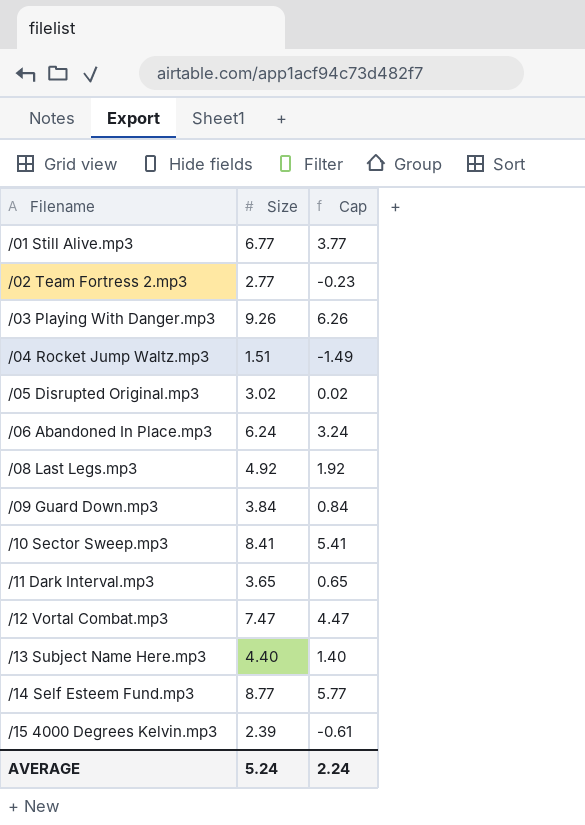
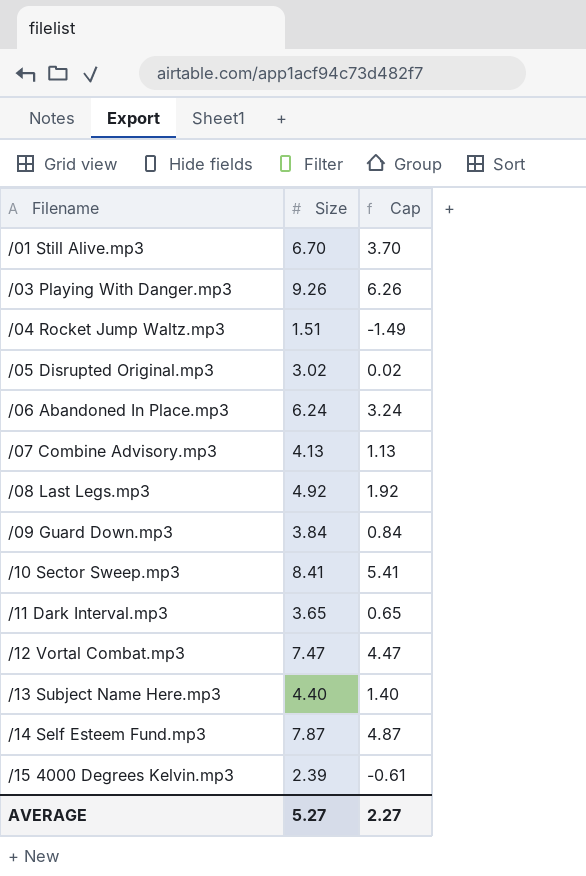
row /02 Team Fortress 2.mp3: 2.77 | -0.23 -> none
/01 Still Alive.mp3 | Size: 6.77 -> 6.70
/01 Still Alive.mp3 | Cap: 3.77 -> 3.70
row /07 Combine Advisory.mp3: none -> 4.13 | 1.13
/14 Self Esteem Fund.mp3 | Size: 8.77 -> 7.87
/14 Self Esteem Fund.mp3 | Cap: 5.77 -> 4.87
AVERAGE | Size: 5.24 -> 5.27
AVERAGE | Cap: 2.24 -> 2.27

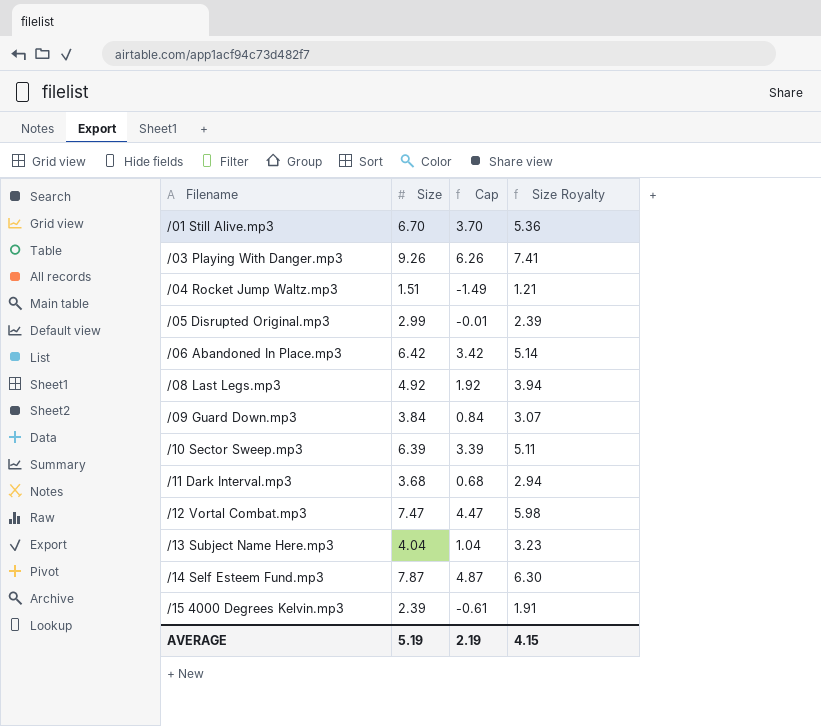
column Size Royalty | formula: none -> [Size] * 0.8
row /07 Combine Advisory.mp3: 4.13 | 1.13 -> none
/05 Disrupted Original.mp3 | Size: 3.02 -> 2.99
/05 Disrupted Original.mp3 | Cap: 0.02 -> -0.01
/06 Abandoned In Place.mp3 | Size: 6.24 -> 6.42
/06 Abandoned In Place.mp3 | Cap: 3.24 -> 3.42
/10 Sector Sweep.mp3 | Size: 8.41 -> 6.39
/10 Sector Sweep.mp3 | Cap: 5.41 -> 3.39
/11 Dark Interval.mp3 | Size: 3.65 -> 3.68
/11 Dark Interval.mp3 | Cap: 0.65 -> 0.68
/13 Subject Name Here.mp3 | Size: 4.40 -> 4.04
/13 Subject Name Here.mp3 | Cap: 1.40 -> 1.04
AVERAGE | Size: 5.27 -> 5.19
AVERAGE | Cap: 2.27 -> 2.19

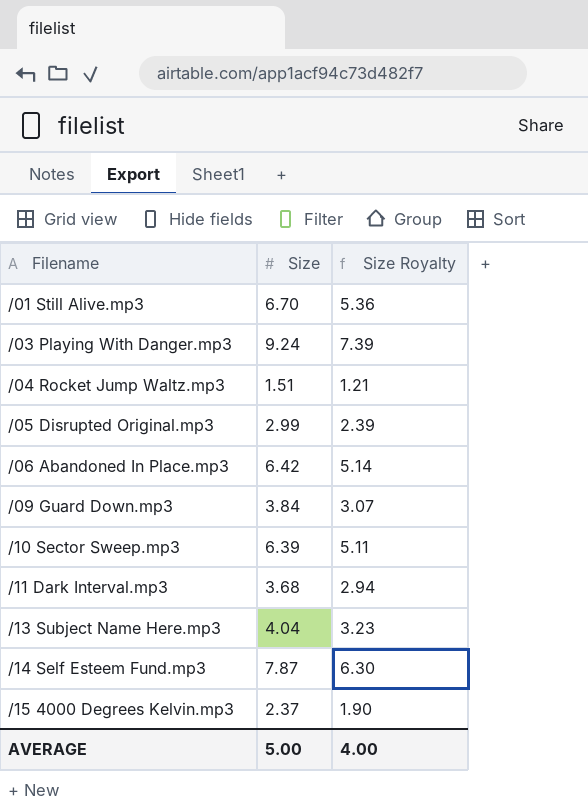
column Cap | formula: [Size] - 3 -> none
row /08 Last Legs.mp3: 4.92 | 1.92 | 3.94 -> none
row /12 Vortal Combat.mp3: 7.47 | 4.47 | 5.98 -> none
/03 Playing With Danger.mp3 | Size: 9.26 -> 9.24
/03 Playing With Danger.mp3 | Size Royalty: 7.41 -> 7.39
/15 4000 Degrees Kelvin.mp3 | Size: 2.39 -> 2.37
/15 4000 Degrees Kelvin.mp3 | Size Royalty: 1.91 -> 1.90
AVERAGE | Size: 5.19 -> 5.00
AVERAGE | Size Royalty: 4.15 -> 4.00

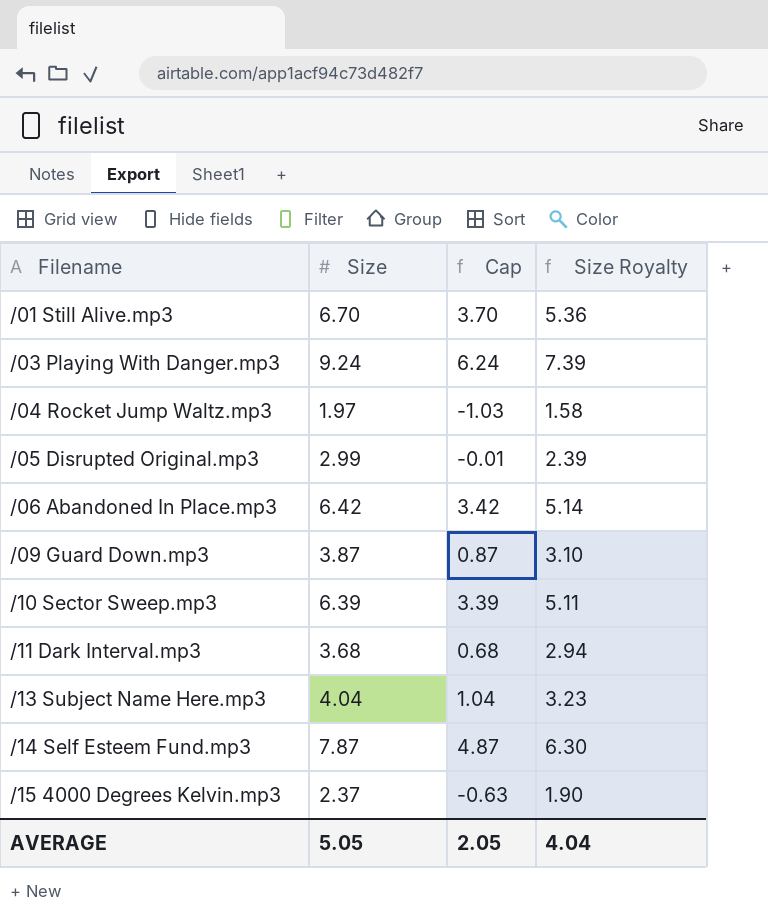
column Cap | formula: none -> [Size] - 3
/04 Rocket Jump Waltz.mp3 | Size: 1.51 -> 1.97
/04 Rocket Jump Waltz.mp3 | Size Royalty: 1.21 -> 1.58
/09 Guard Down.mp3 | Size: 3.84 -> 3.87
/09 Guard Down.mp3 | Size Royalty: 3.07 -> 3.10
AVERAGE | Size: 5.00 -> 5.05
AVERAGE | Size Royalty: 4.00 -> 4.04

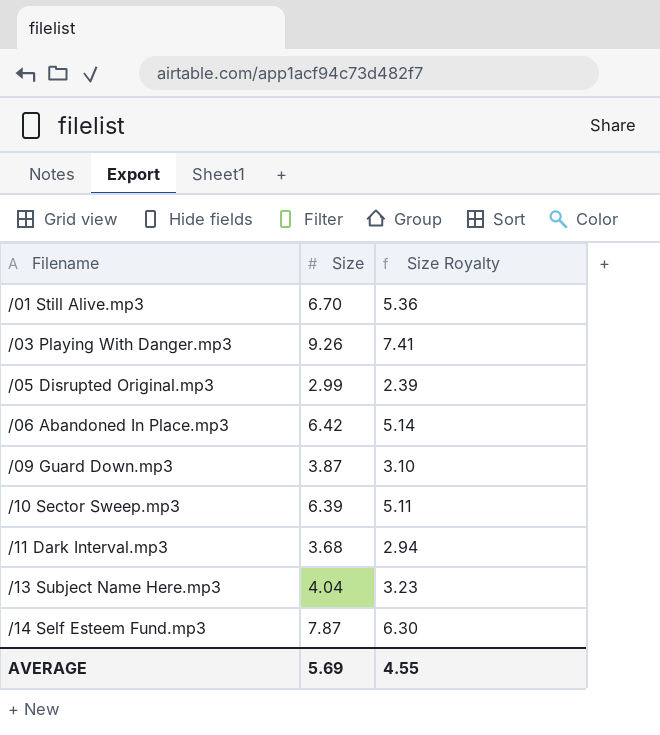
column Cap | formula: [Size] - 3 -> none
row /04 Rocket Jump Waltz.mp3: 1.97 | -1.03 | 1.58 -> none
row /15 4000 Degrees Kelvin.mp3: 2.37 | -0.63 | 1.90 -> none
/03 Playing With Danger.mp3 | Size: 9.24 -> 9.26
/03 Playing With Danger.mp3 | Size Royalty: 7.39 -> 7.41
AVERAGE | Size: 5.05 -> 5.69
AVERAGE | Size Royalty: 4.04 -> 4.55

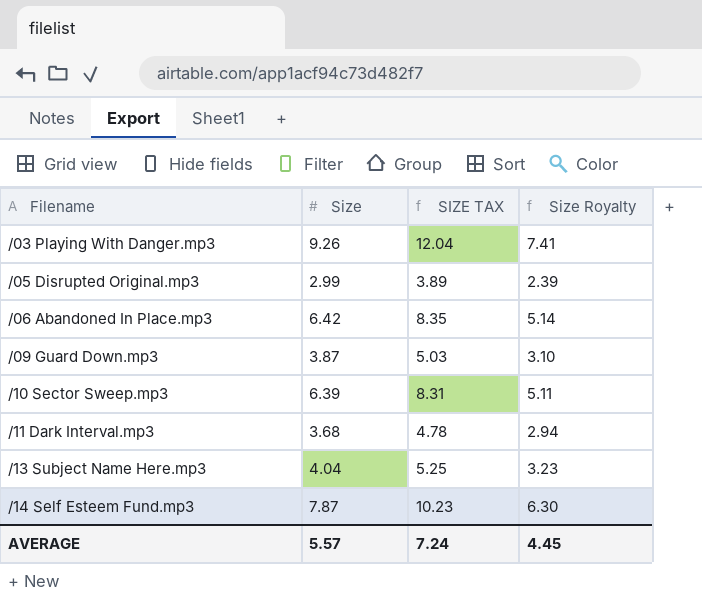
column SIZE TAX | formula: none -> [Size] * 1.3
row /01 Still Alive.mp3: 6.70 | 5.36 -> none
AVERAGE | Size: 5.69 -> 5.57
AVERAGE | Size Royalty: 4.55 -> 4.45

